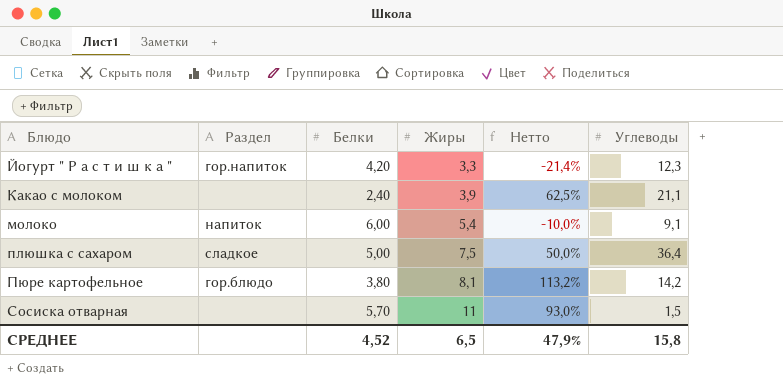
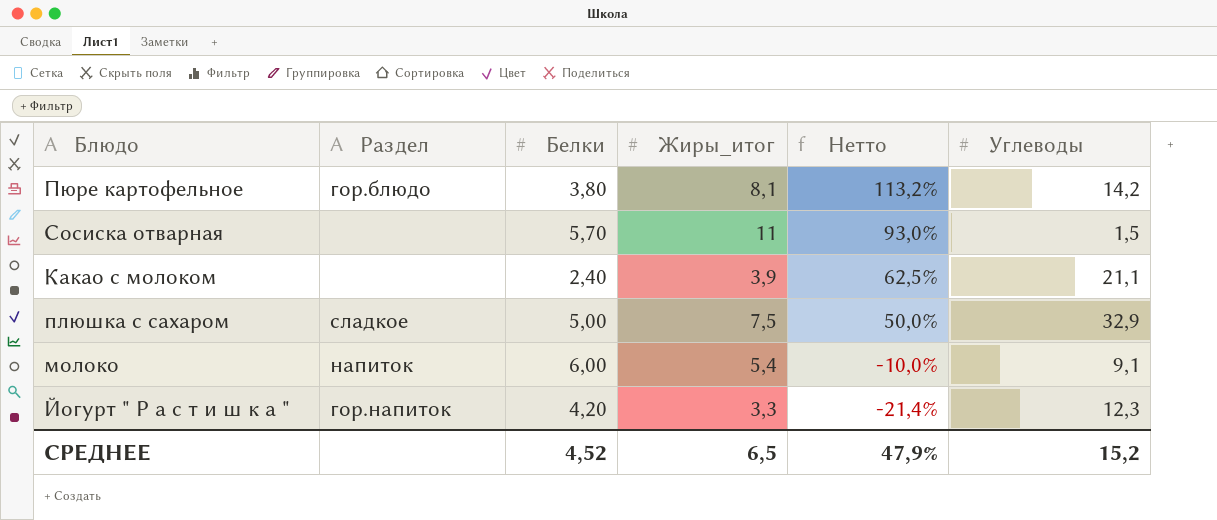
row order: Блюдо ascending -> Нетто descending
column name: Жиры -> Жиры_итог
плюшка с сахаром | Углеводы: 36,4 -> 32,9
СРЕДНЕЕ | Углеводы: 15,8 -> 15,2

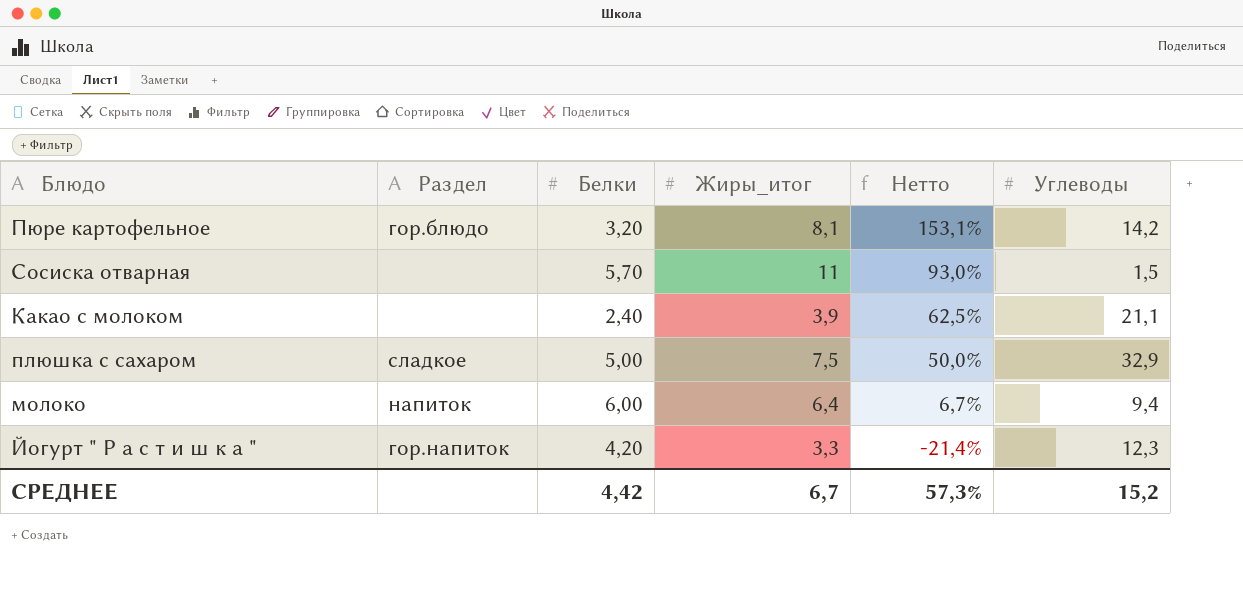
Пюре картофельное | Белки: 3,80 -> 3,20
Пюре картофельное | Нетто: 113,2% -> 153,1%
молоко | Жиры_итог: 5,4 -> 6,4
молоко | Нетто: -10,0% -> 6,7%
молоко | Углеводы: 9,1 -> 9,4
СРЕДНЕЕ | Белки: 4,52 -> 4,42
СРЕДНЕЕ | Жиры_итог: 6,5 -> 6,7
СРЕДНЕЕ | Нетто: 47,9% -> 57,3%

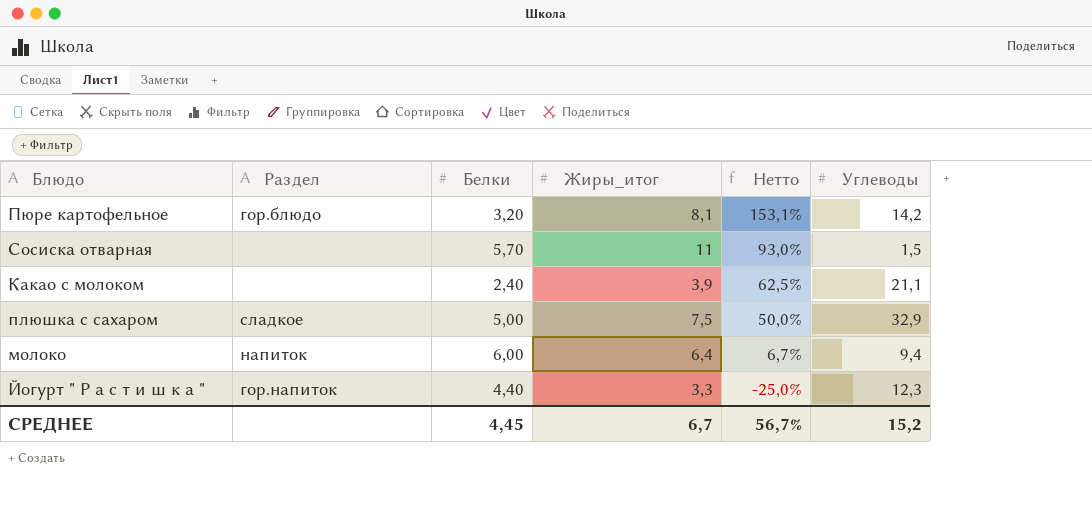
Йогурт " Р а с т и ш к а " | Белки: 4,20 -> 4,40
Йогурт " Р а с т и ш к а " | Нетто: -21,4% -> -25,0%
СРЕДНЕЕ | Белки: 4,42 -> 4,45
СРЕДНЕЕ | Нетто: 57,3% -> 56,7%

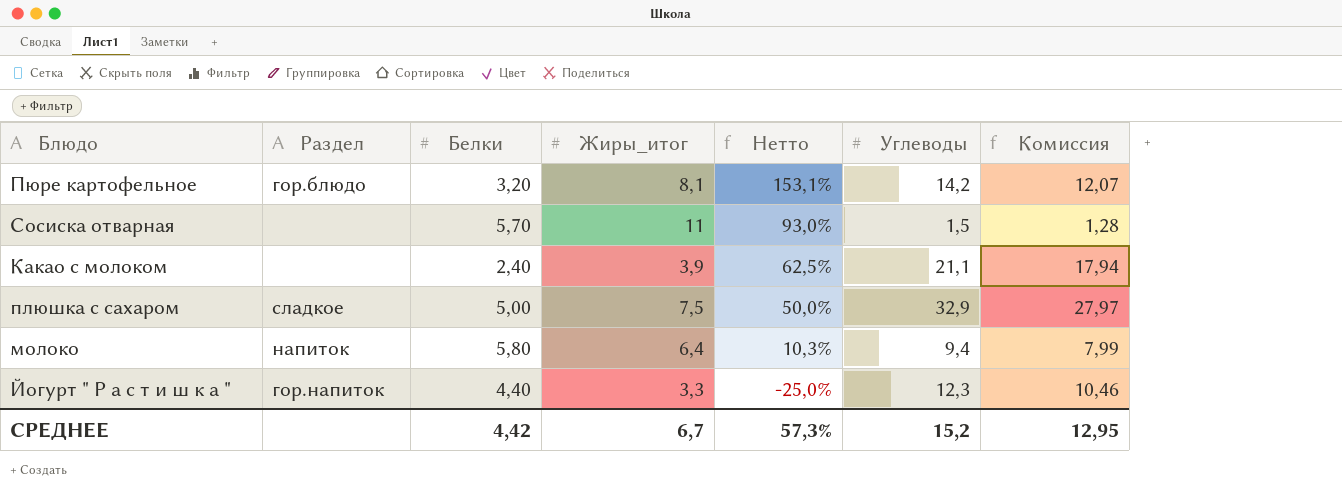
column Комиссия | formula: none -> [Углеводы] * 0,85
молоко | Белки: 6,00 -> 5,80
молоко | Нетто: 6,7% -> 10,3%
СРЕДНЕЕ | Белки: 4,45 -> 4,42
СРЕДНЕЕ | Нетто: 56,7% -> 57,3%

